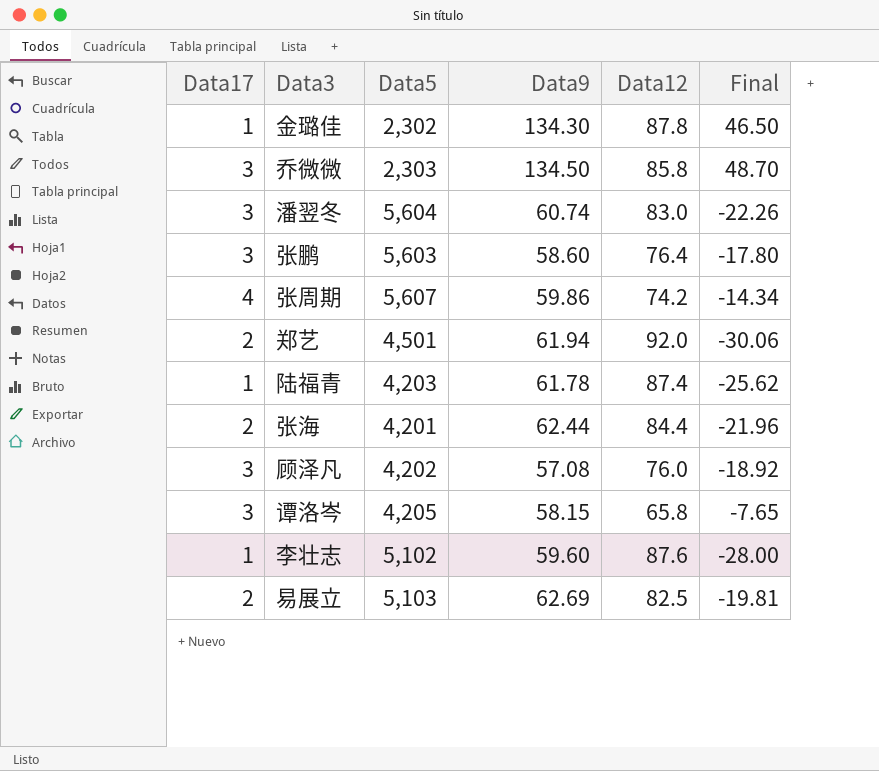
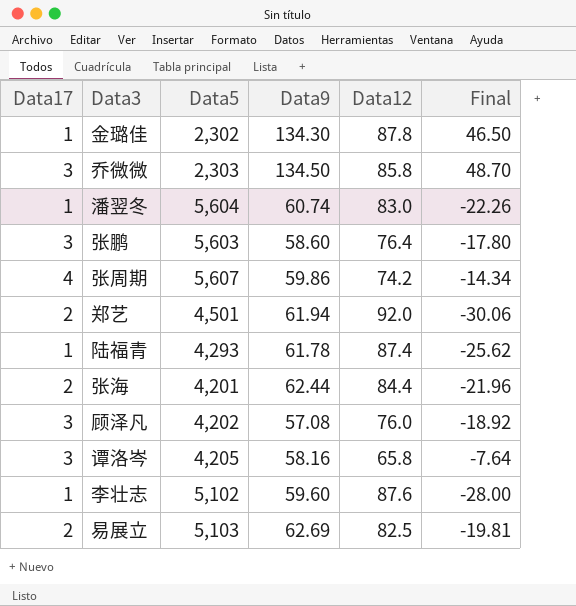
潘翌冬 | Data17: 3 -> 1
陆福青 | Data5: 4,203 -> 4,293
谭洛岑 | Data9: 58.15 -> 58.16
谭洛岑 | Final: -7.65 -> -7.64

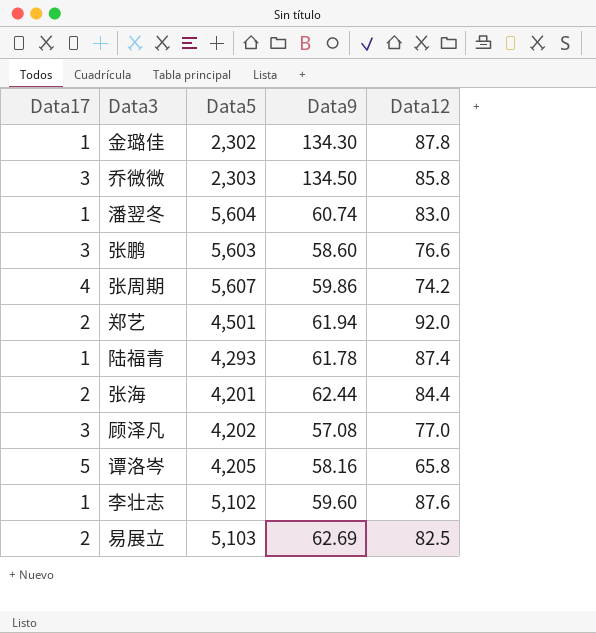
column Final | formula: [Data9] - [Data12] -> none
张鹏 | Data12: 76.4 -> 76.6
顾泽凡 | Data12: 76.0 -> 77.0
谭洛岑 | Data17: 3 -> 5

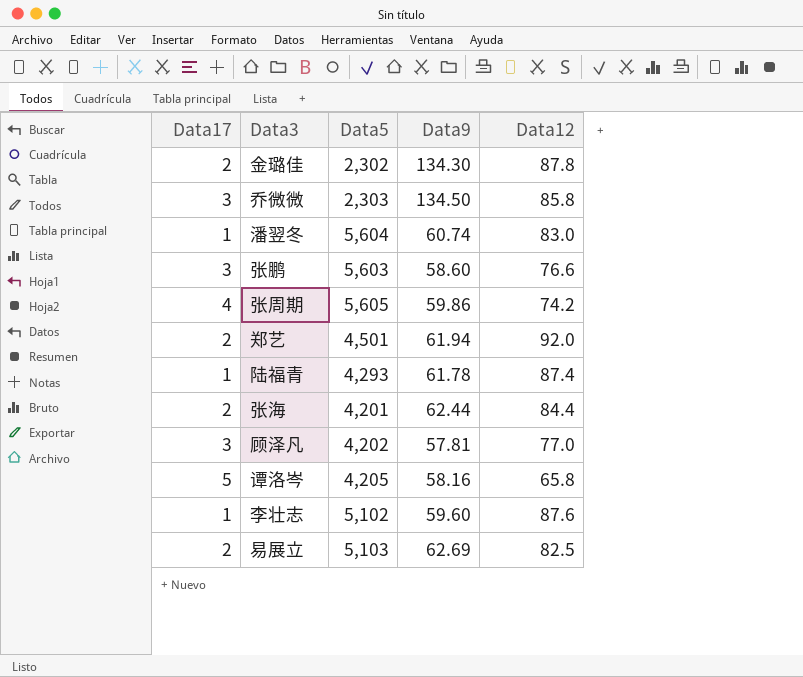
金璐佳 | Data17: 1 -> 2
张周期 | Data5: 5,607 -> 5,605
顾泽凡 | Data9: 57.08 -> 57.81

